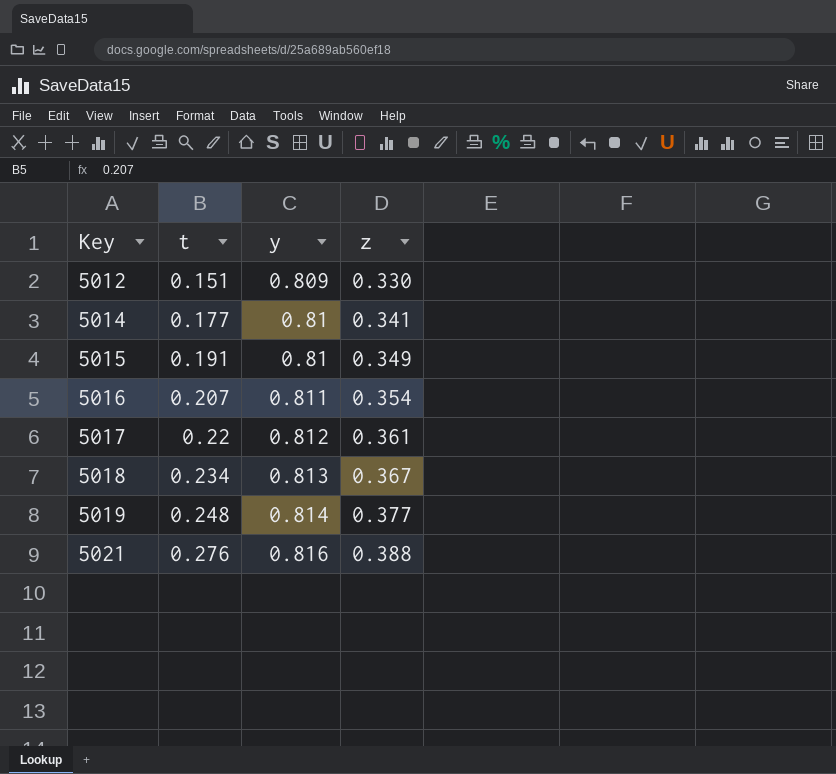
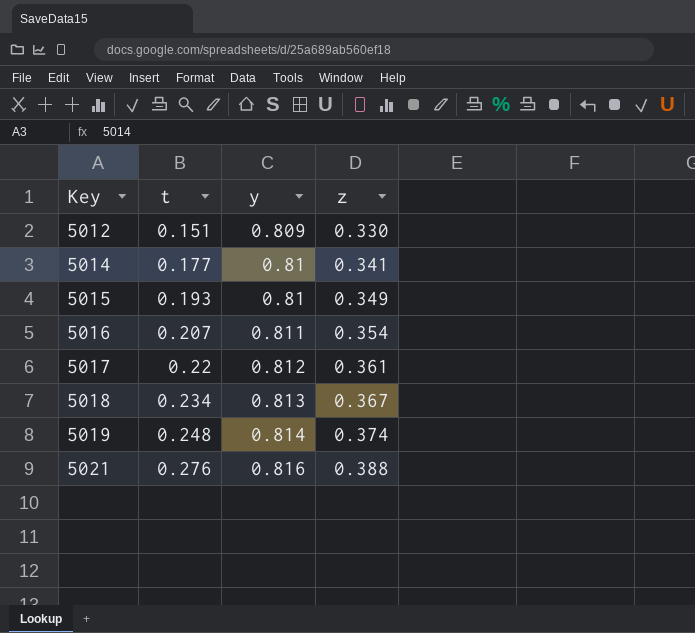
5015 | t: 0.191 -> 0.193
5019 | z: 0.377 -> 0.374

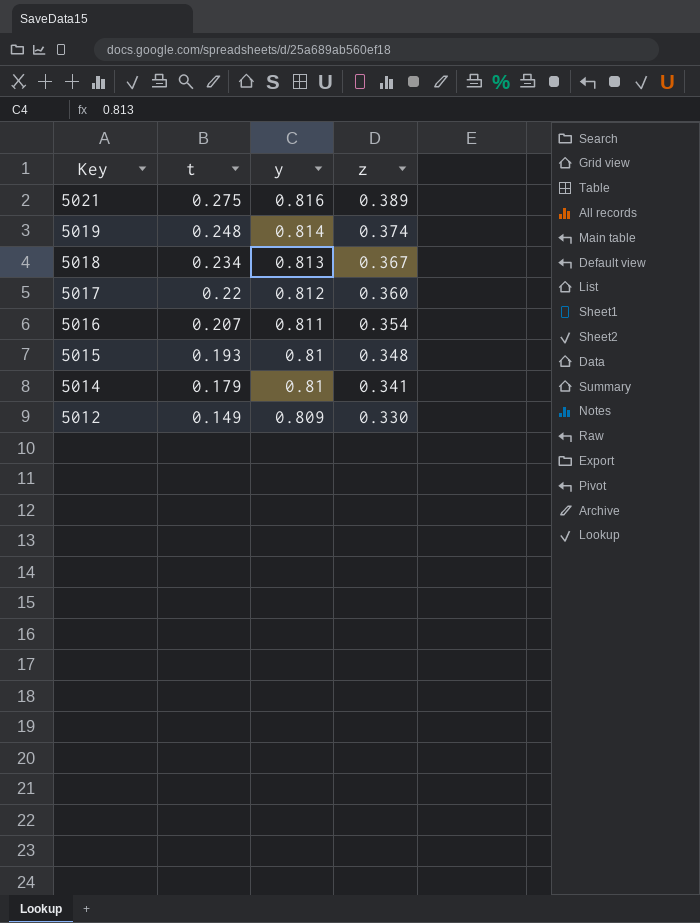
row order: Key ascending -> Key descending
5021 | t: 0.276 -> 0.275
5021 | z: 0.388 -> 0.389
5017 | z: 0.361 -> 0.360
5015 | z: 0.349 -> 0.348
5014 | t: 0.177 -> 0.179
5012 | t: 0.151 -> 0.149

